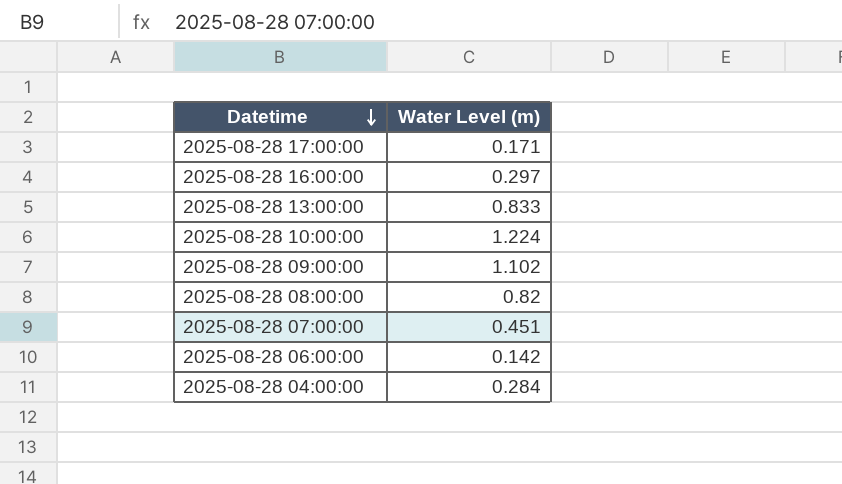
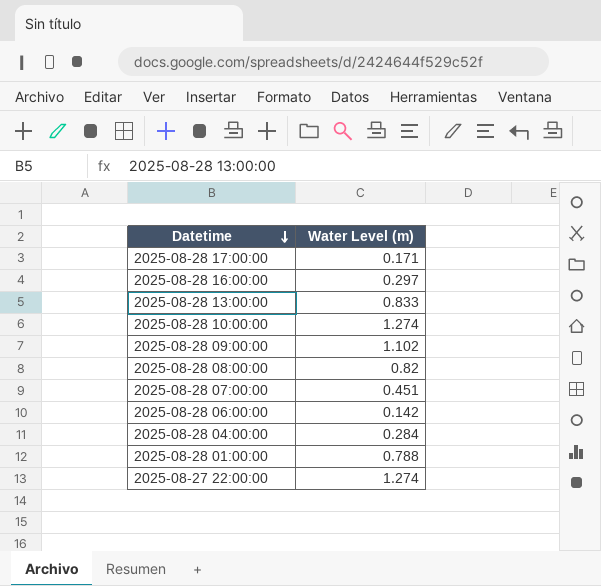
2025-08-28 10:00:00 | Water Level (m): 1.224 -> 1.274
row 2025-08-28 01:00:00: none -> 0.788
row 2025-08-27 22:00:00: none -> 1.274

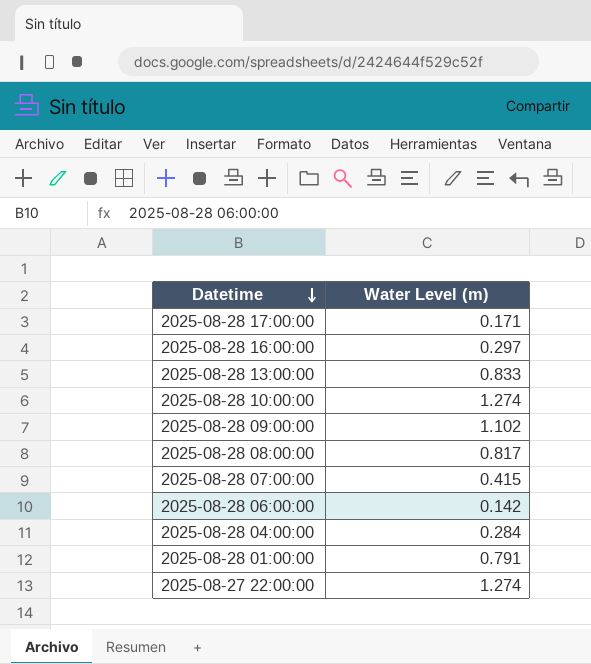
2025-08-28 08:00:00 | Water Level (m): 0.82 -> 0.817
2025-08-28 07:00:00 | Water Level (m): 0.451 -> 0.415
2025-08-28 01:00:00 | Water Level (m): 0.788 -> 0.791

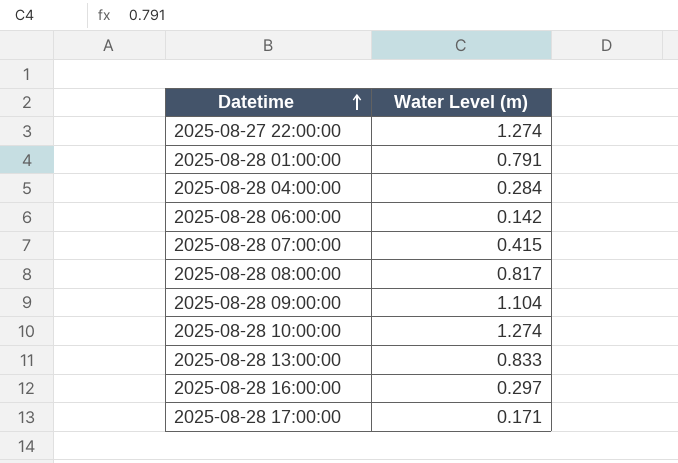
row order: Datetime descending -> Datetime ascending
2025-08-28 09:00:00 | Water Level (m): 1.102 -> 1.104

